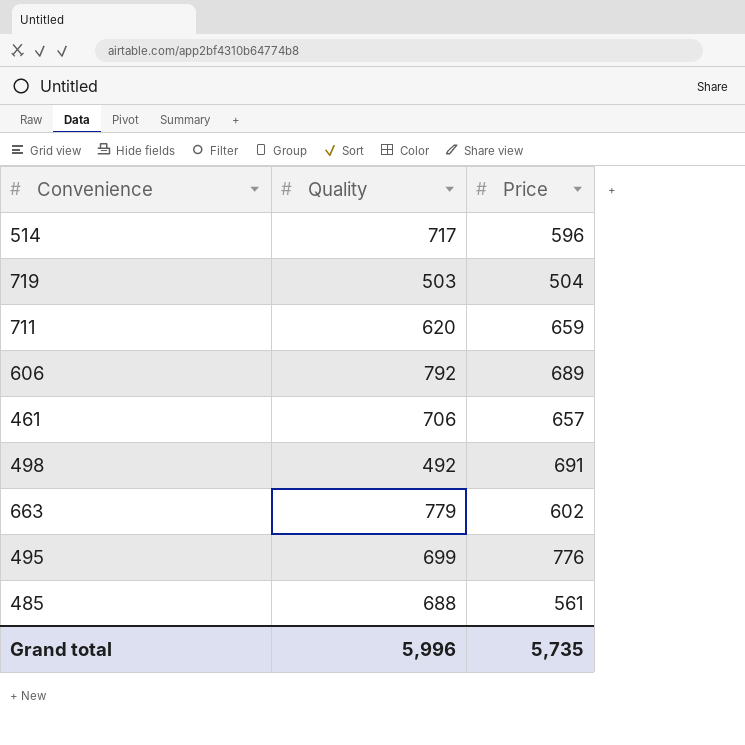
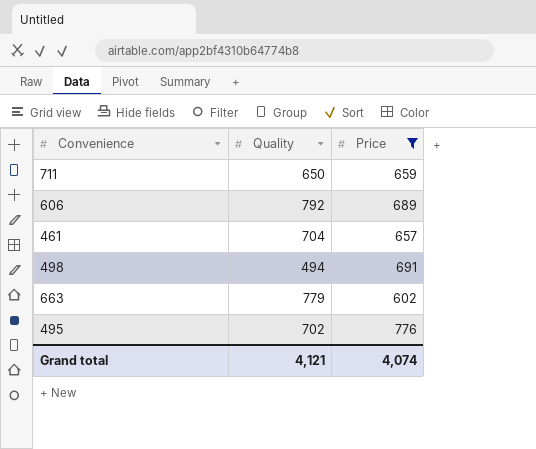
filter: none -> Price >= 602
711 | Quality: 620 -> 650
461 | Quality: 706 -> 704
498 | Quality: 492 -> 494
495 | Quality: 699 -> 702
Grand total | Quality: 5,996 -> 4,121
Grand total | Price: 5,735 -> 4,074

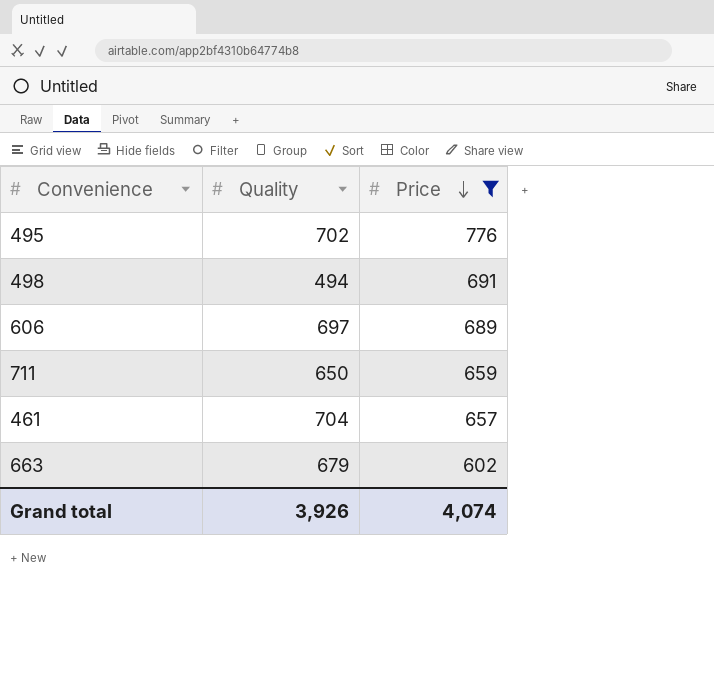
row order: none -> Price descending
606 | Quality: 792 -> 697
663 | Quality: 779 -> 679
Grand total | Quality: 4,121 -> 3,926

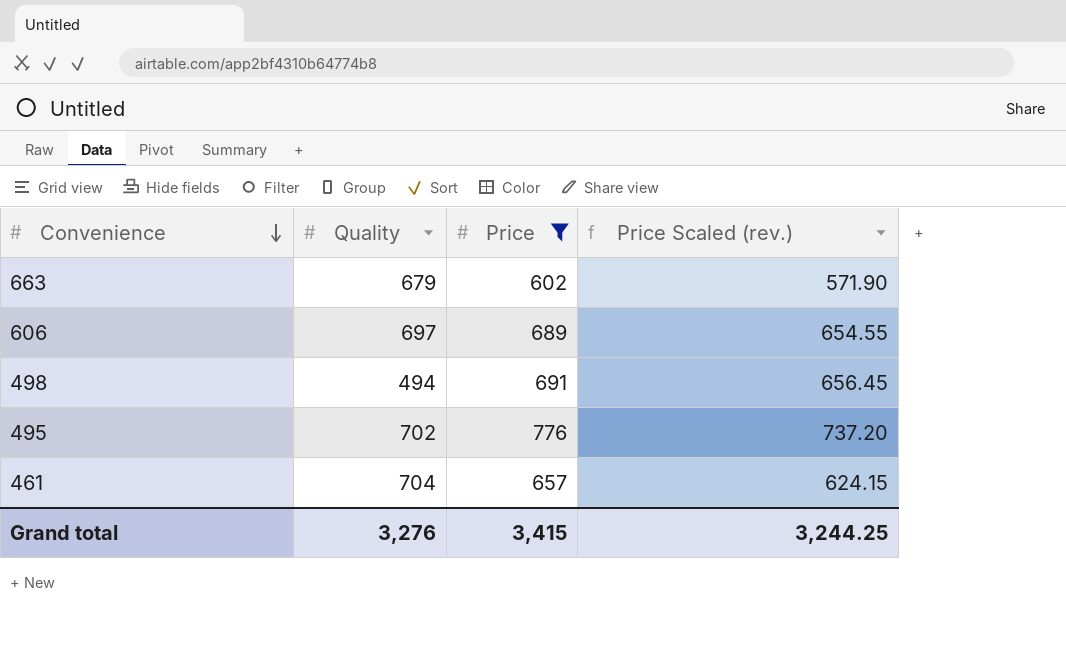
row order: Price descending -> Convenience descending
column Price Scaled (rev.) | formula: none -> [Price] * 0.95
row 711: 650 | 659 -> none
Grand total | Quality: 3,926 -> 3,276
Grand total | Price: 4,074 -> 3,415

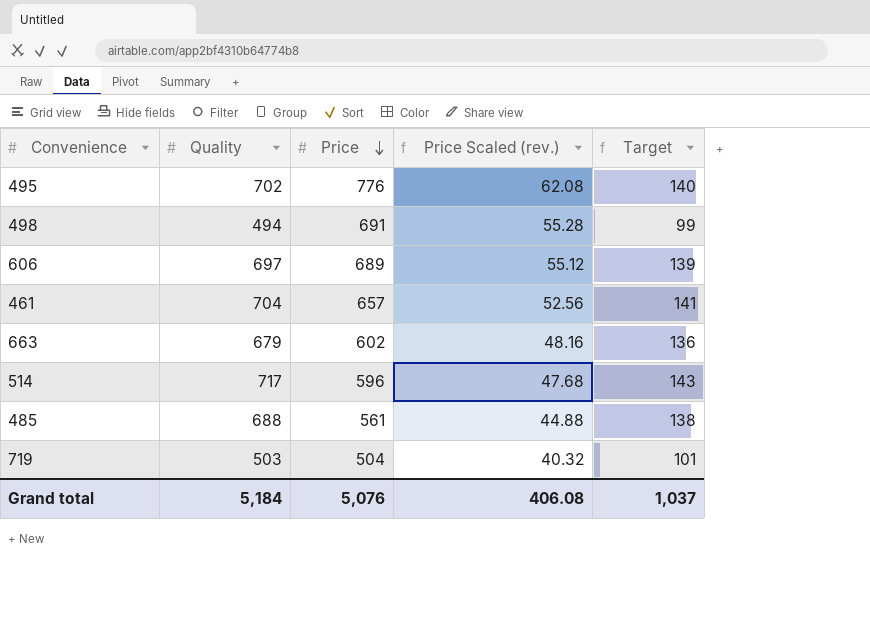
filter: Price >= 602 -> none
row order: Convenience descending -> Price descending
column Price Scaled (rev.) | formula: [Price] * 0.95 -> [Price] * 0.08
column Target | formula: none -> [Quality] * 0.2
Grand total | Quality: 3,276 -> 5,184
Grand total | Price: 3,415 -> 5,076
Grand total | Price Scaled (rev.): 3,244.25 -> 406.08

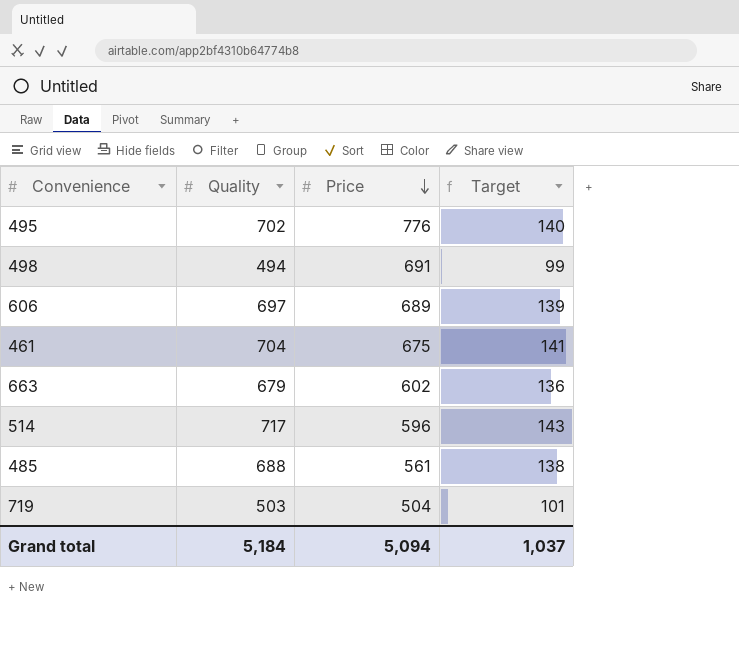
column Price Scaled (rev.) | formula: [Price] * 0.08 -> none
461 | Price: 657 -> 675
Grand total | Price: 5,076 -> 5,094

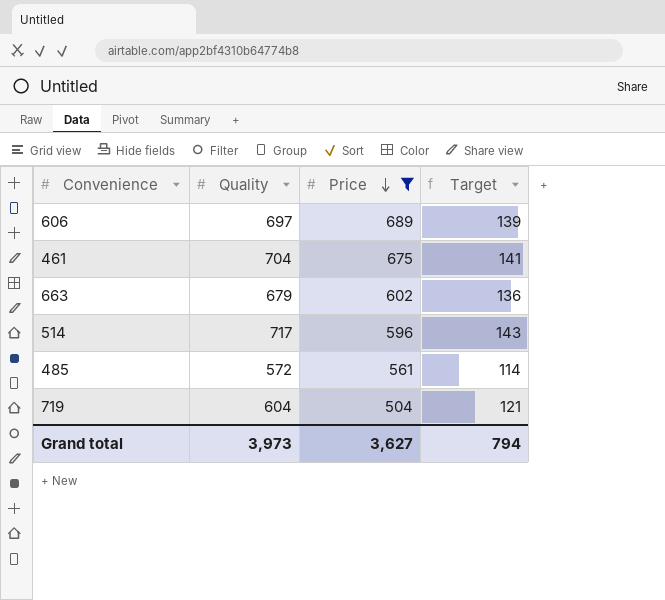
filter: none -> Price <= 689
485 | Quality: 688 -> 572
485 | Target: 138 -> 114
719 | Quality: 503 -> 604
719 | Target: 101 -> 121
Grand total | Quality: 5,184 -> 3,973
Grand total | Price: 5,094 -> 3,627
Grand total | Target: 1,037 -> 794

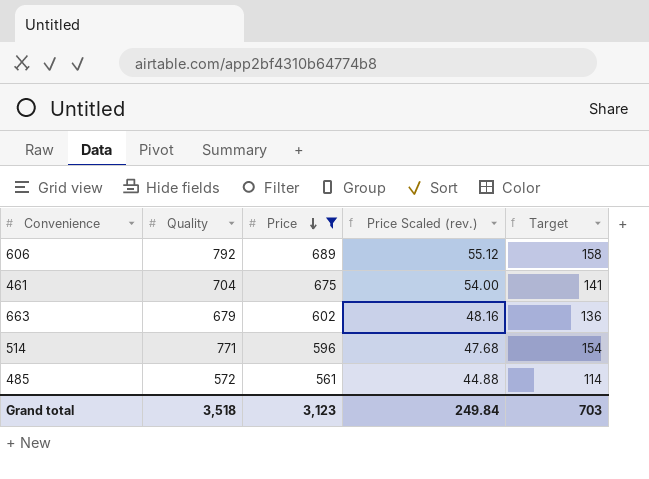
column Price Scaled (rev.) | formula: none -> [Price] * 0.08
row 719: 604 | 504 | 121 -> none
606 | Quality: 697 -> 792
606 | Target: 139 -> 158
514 | Quality: 717 -> 771
514 | Target: 143 -> 154
Grand total | Quality: 3,973 -> 3,518
Grand total | Price: 3,627 -> 3,123
Grand total | Target: 794 -> 703

